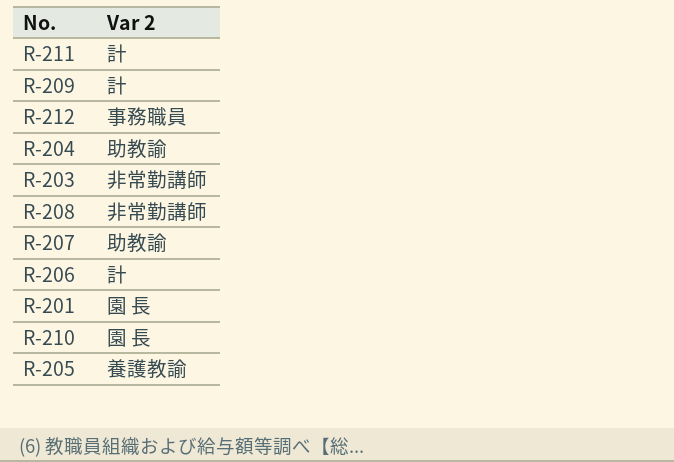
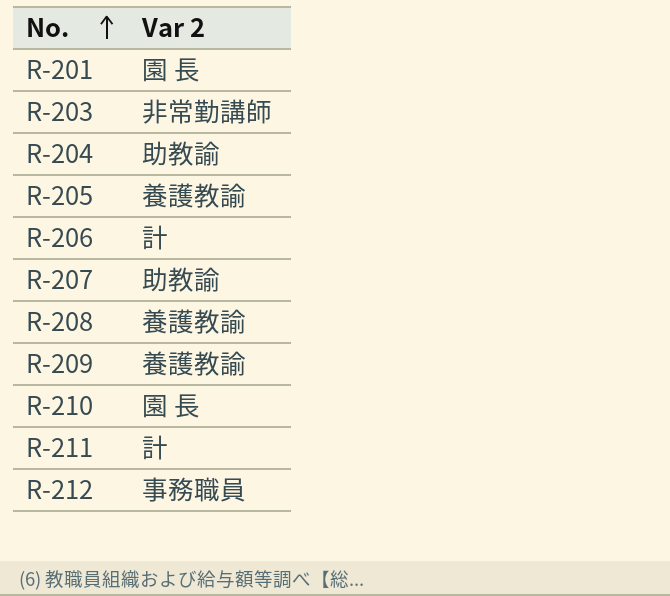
row order: none -> No. ascending
R-208 | Var 2: 非常勤講師 -> 養護教諭
R-209 | Var 2: 計 -> 養護教諭

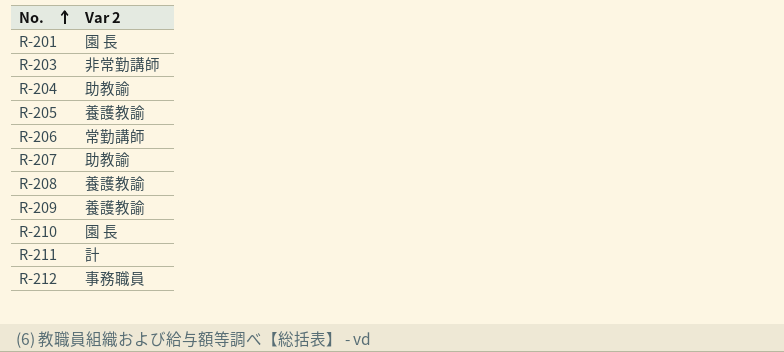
R-206 | Var 2: 計 -> 常勤講師

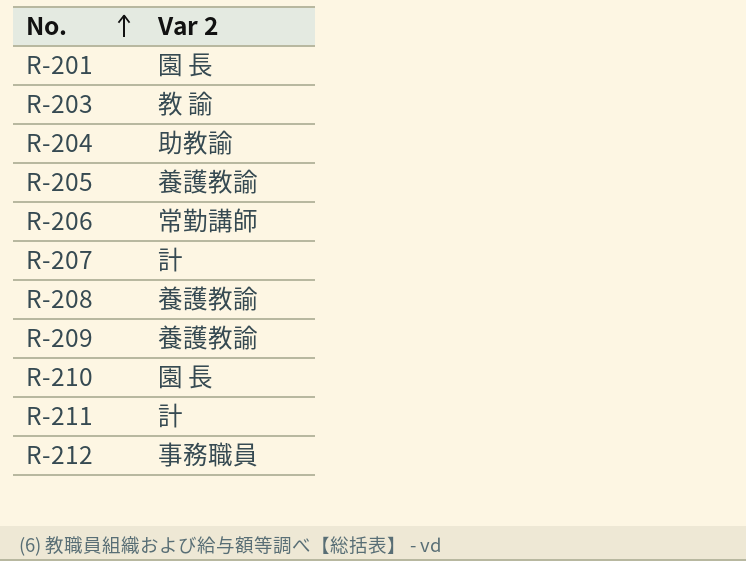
R-203 | Var 2: 非常勤講師 -> 教 諭
R-207 | Var 2: 助教諭 -> 計

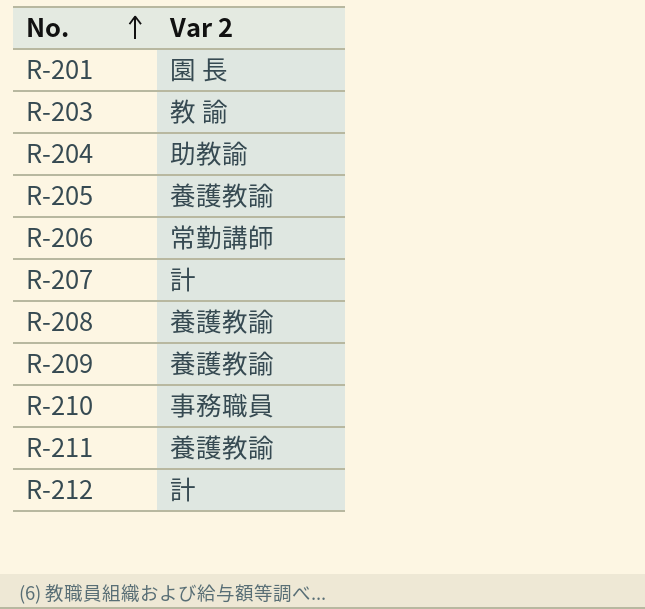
R-210 | Var 2: 園 長 -> 事務職員
R-211 | Var 2: 計 -> 養護教諭
R-212 | Var 2: 事務職員 -> 計

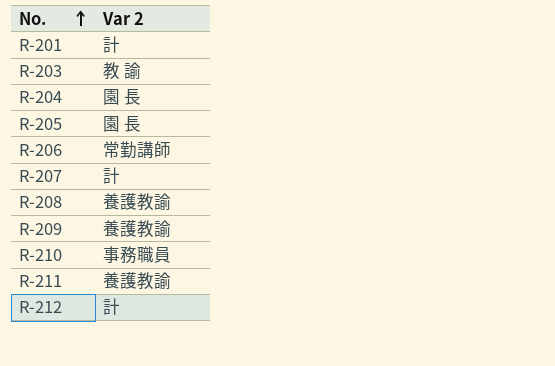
R-201 | Var 2: 園 長 -> 計
R-204 | Var 2: 助教諭 -> 園 長
R-205 | Var 2: 養護教諭 -> 園 長

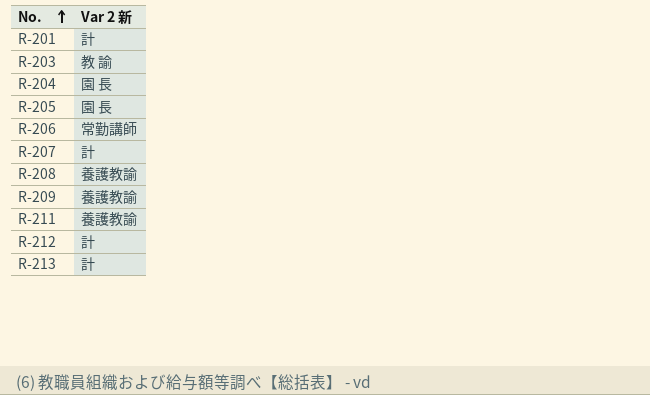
column name: Var 2 -> Var 2 新
row R-210: 事務職員 -> none
row R-213: none -> 計

